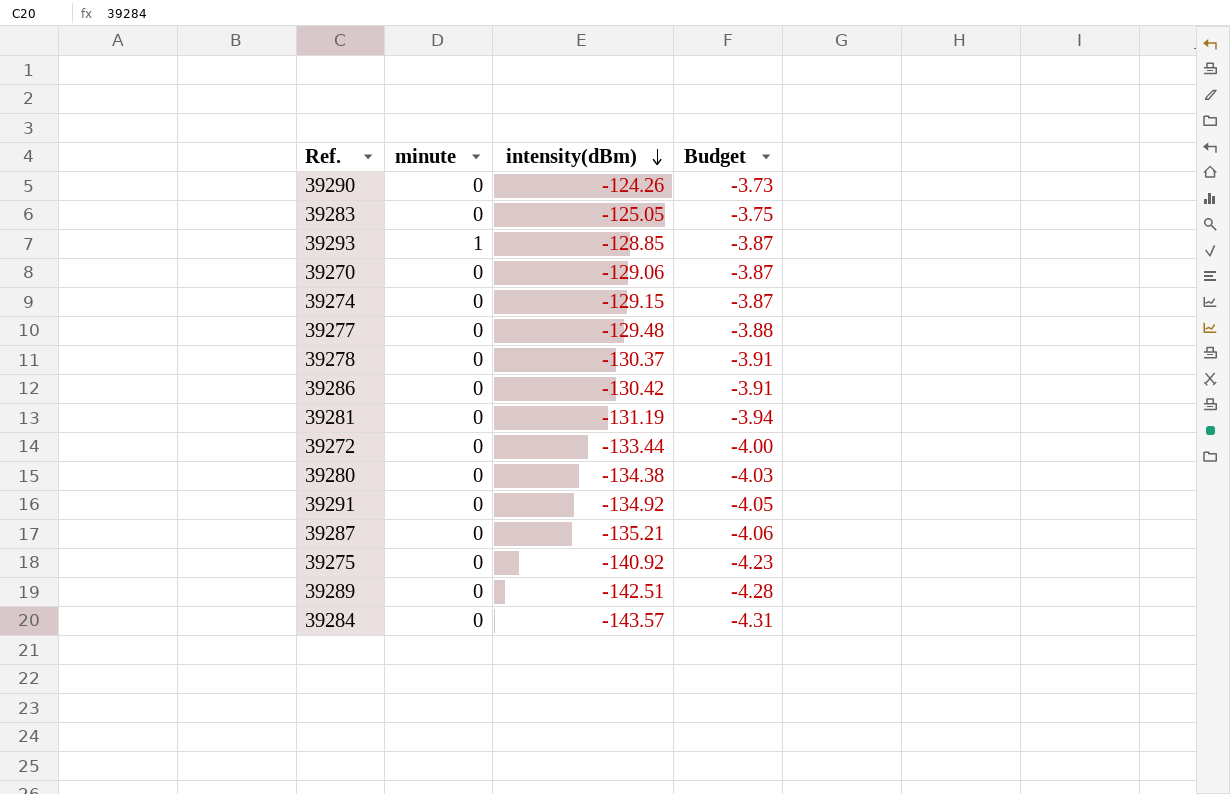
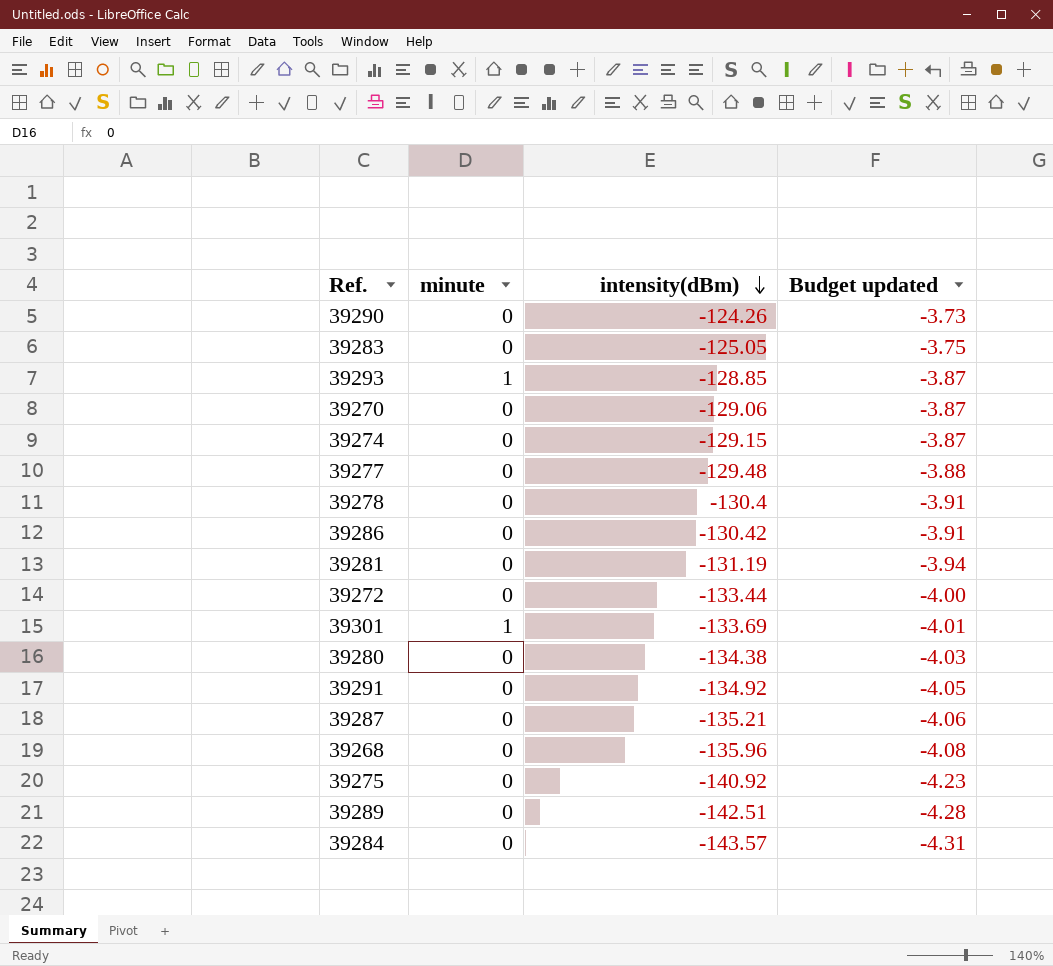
column name: Budget -> Budget updated
39278 | intensity(dBm): -130.37 -> -130.4
row 39301: none -> 1 | -133.69 | -4.01
row 39268: none -> 0 | -135.96 | -4.08

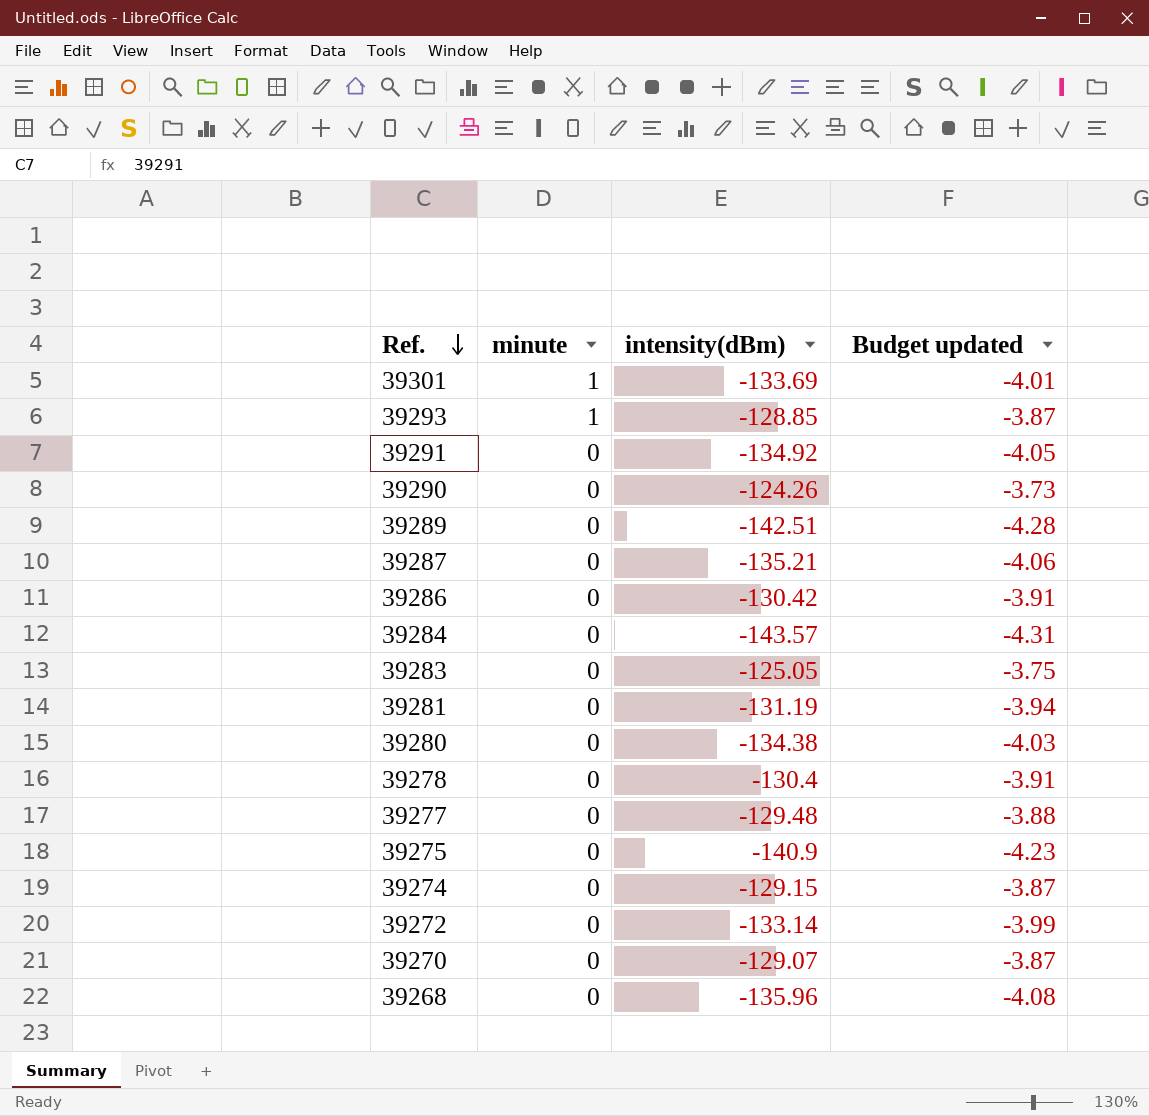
row order: intensity(dBm) descending -> Ref. descending
39275 | intensity(dBm): -140.92 -> -140.9
39272 | intensity(dBm): -133.44 -> -133.14
39272 | Budget updated: -4.00 -> -3.99
39270 | intensity(dBm): -129.06 -> -129.07

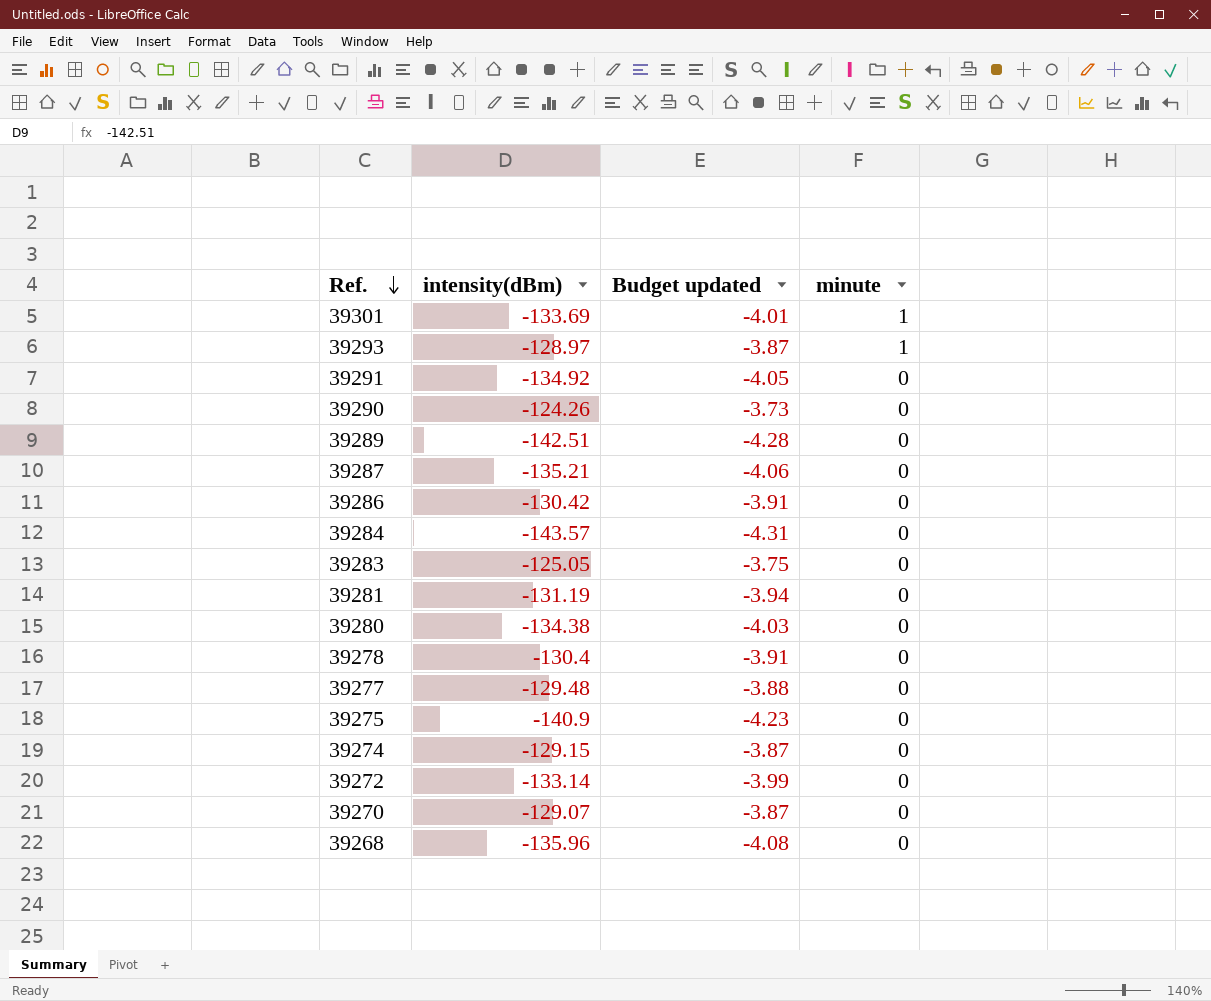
column minute | position: 2 -> 4
39293 | intensity(dBm): -128.85 -> -128.97

